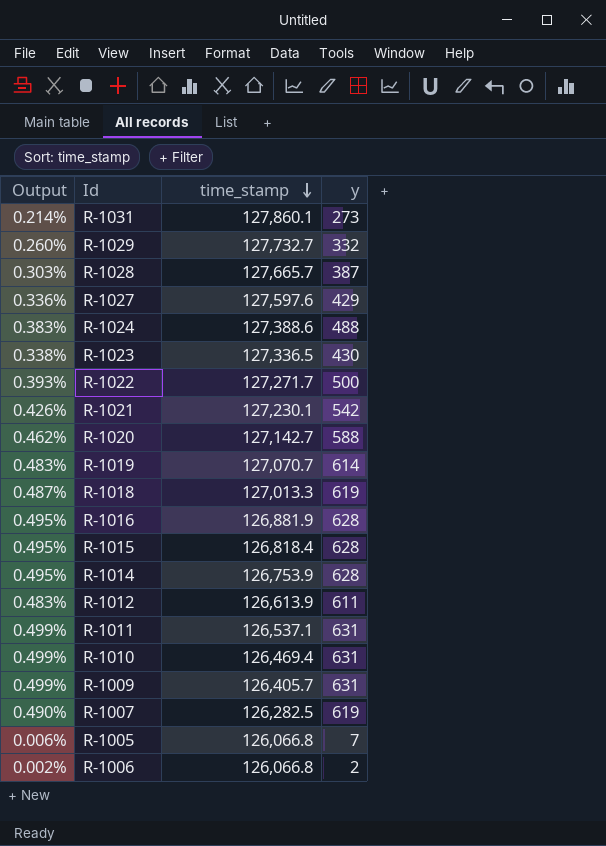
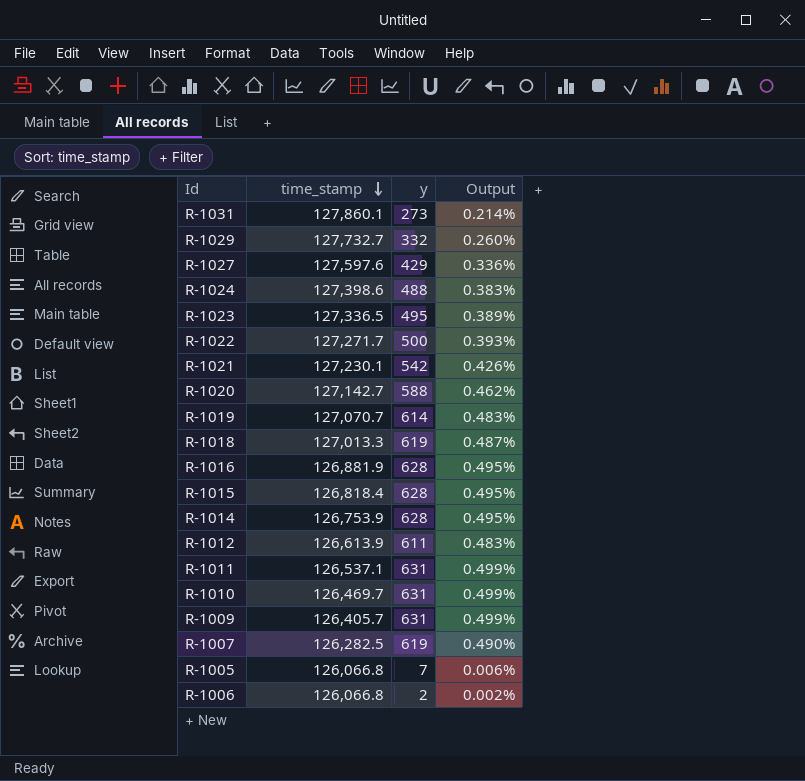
column Output | position: 1 -> 4
row R-1028: 0.303% | 127,665.7 | 387 -> none
R-1024 | time_stamp: 127,388.6 -> 127,398.6
R-1023 | y: 430 -> 495
R-1023 | Output: 0.338% -> 0.389%
R-1010 | time_stamp: 126,469.4 -> 126,469.7

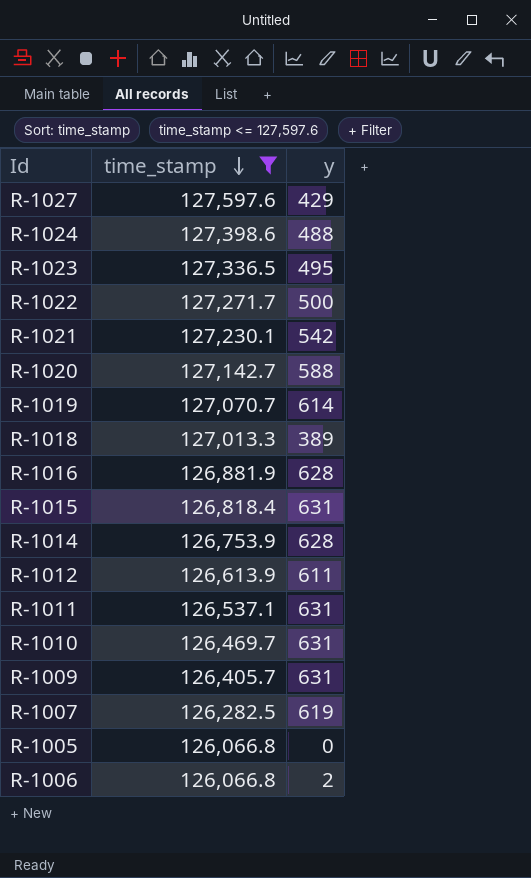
filter: none -> time_stamp <= 127,597.6
column Output | formula: [y] / [time_stamp] -> none
R-1018 | y: 619 -> 389
R-1015 | y: 628 -> 631
R-1005 | y: 7 -> 0

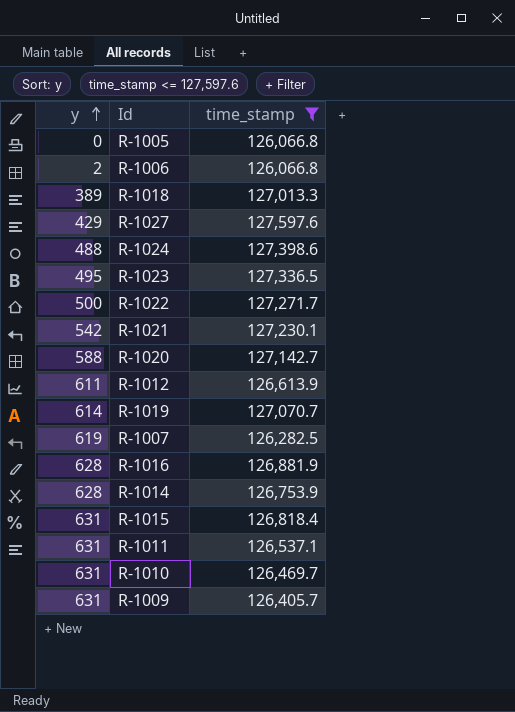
row order: time_stamp descending -> y ascending
column y | position: 3 -> 1

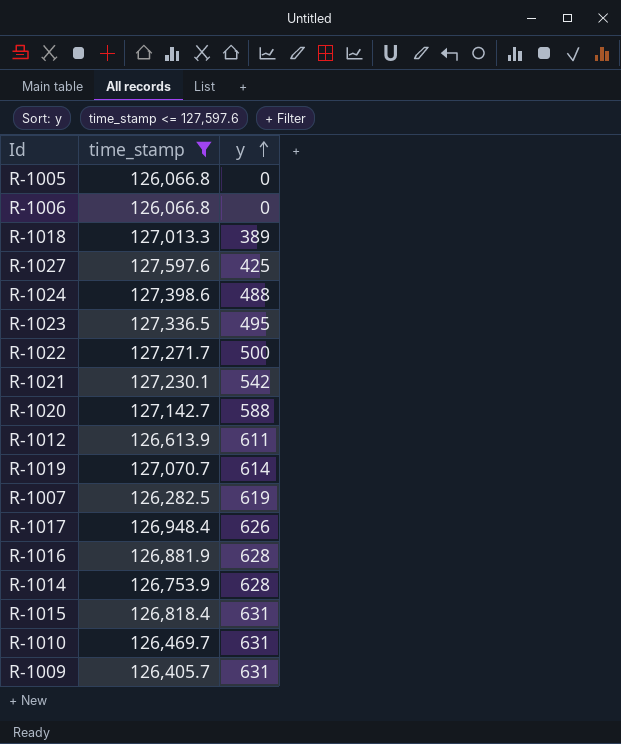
column y | position: 1 -> 3
row R-1011: 631 | 126,537.1 -> none
R-1006 | y: 2 -> 0
R-1027 | y: 429 -> 425
row R-1017: none -> 126,948.4 | 626

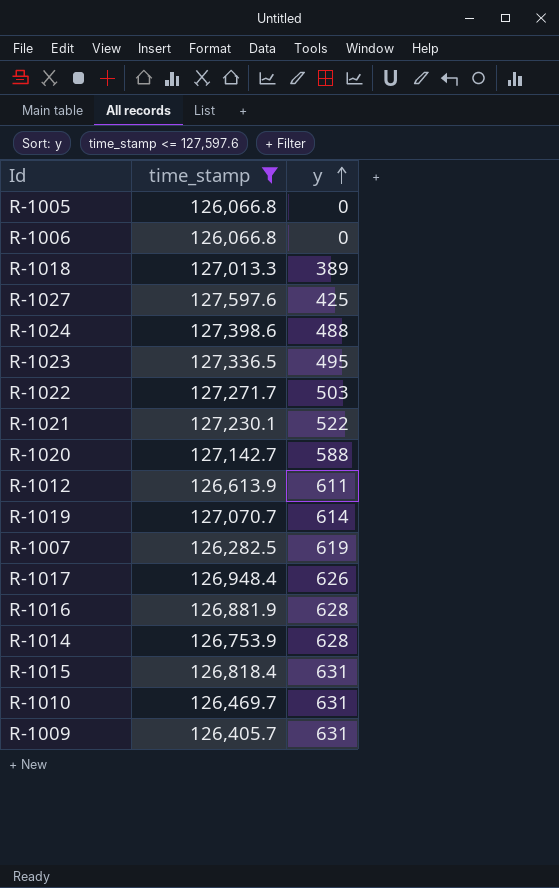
R-1022 | y: 500 -> 503
R-1021 | y: 542 -> 522

